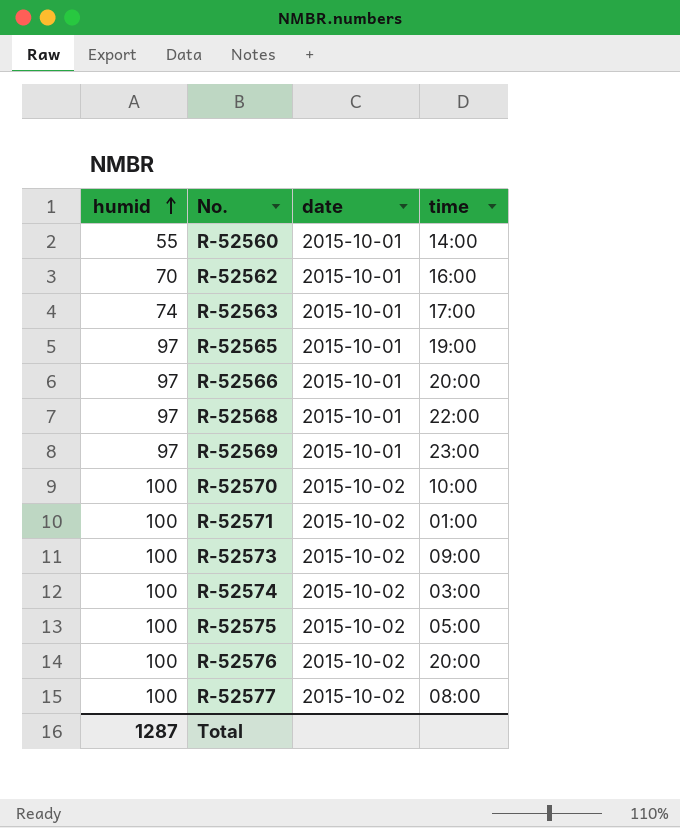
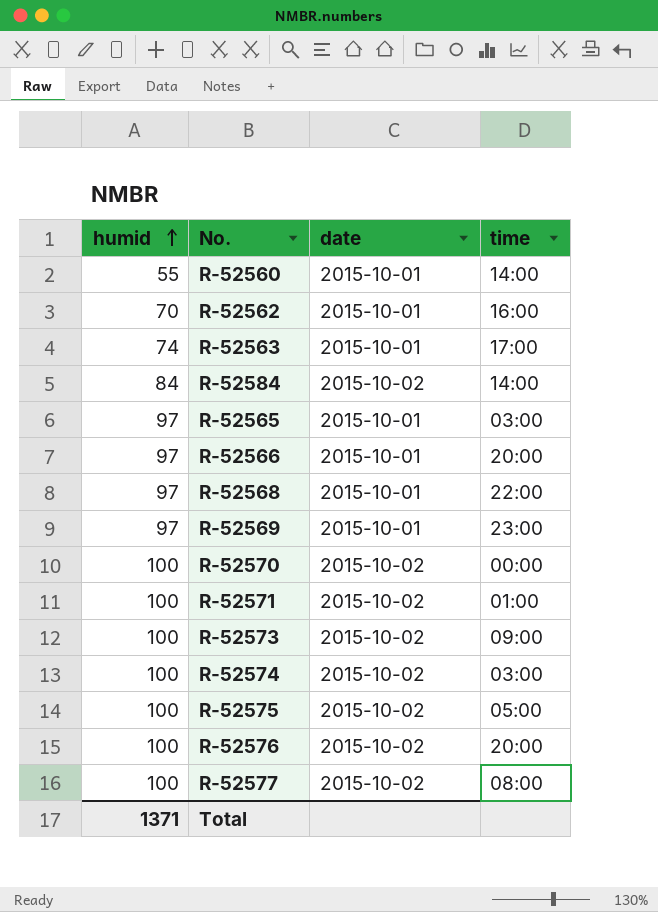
row R-52584: none -> 84 | 2015-10-02 | 14:00
R-52565 | time: 19:00 -> 03:00
R-52570 | time: 10:00 -> 00:00
Total | humid: 1287 -> 1371

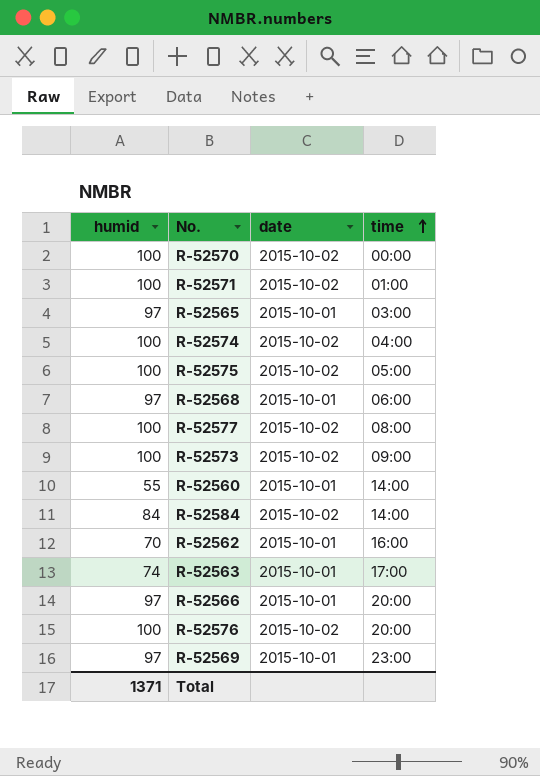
row order: humid ascending -> time ascending
R-52574 | time: 03:00 -> 04:00
R-52568 | time: 22:00 -> 06:00

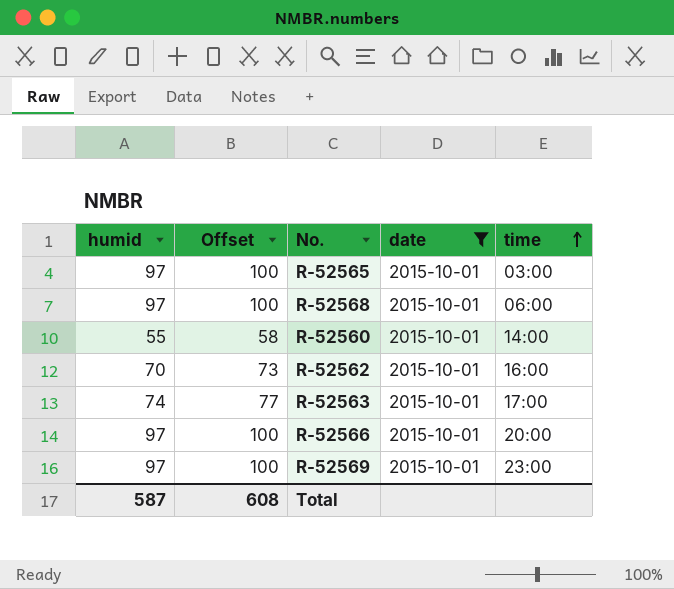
filter: none -> date = 2015-10-01
column Offset | formula: none -> [humid] + 3
Total | humid: 1371 -> 587

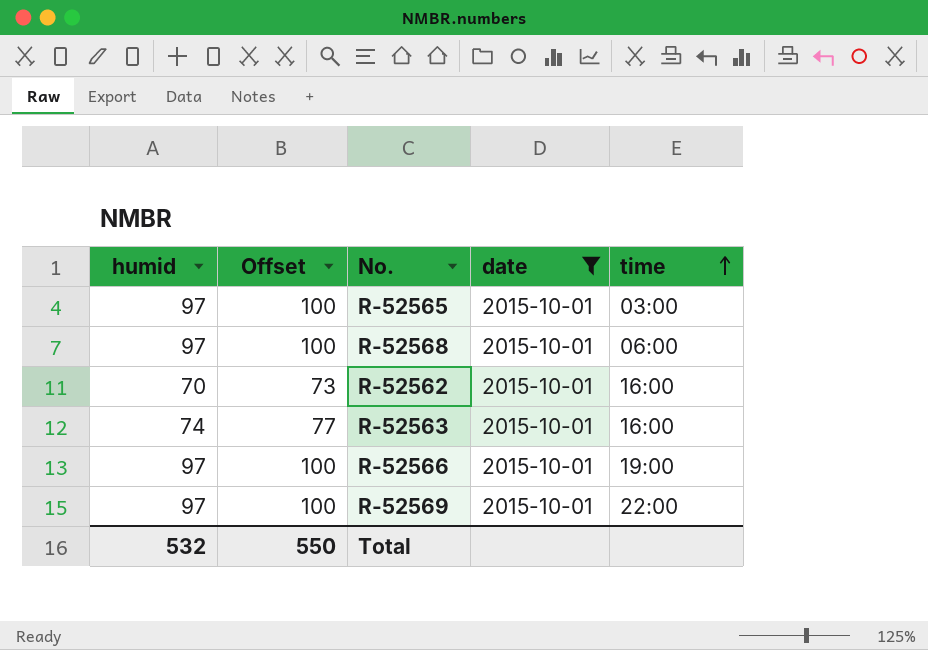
row R-52560: 55 | 58 | 2015-10-01 | 14:00 -> none
R-52563 | time: 17:00 -> 16:00
R-52566 | time: 20:00 -> 19:00
R-52569 | time: 23:00 -> 22:00
Total | humid: 587 -> 532
Total | Offset: 608 -> 550

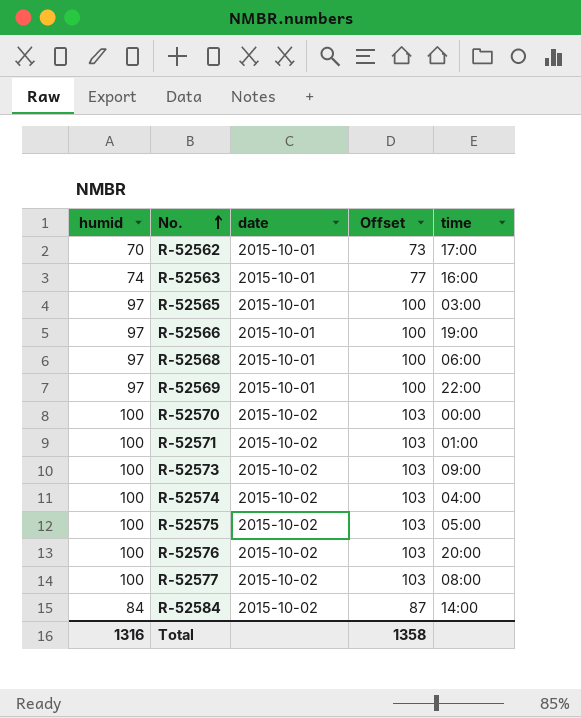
filter: date = 2015-10-01 -> none
row order: time ascending -> No. ascending
column Offset | position: 2 -> 4
R-52562 | time: 16:00 -> 17:00
Total | humid: 532 -> 1316
Total | Offset: 550 -> 1358

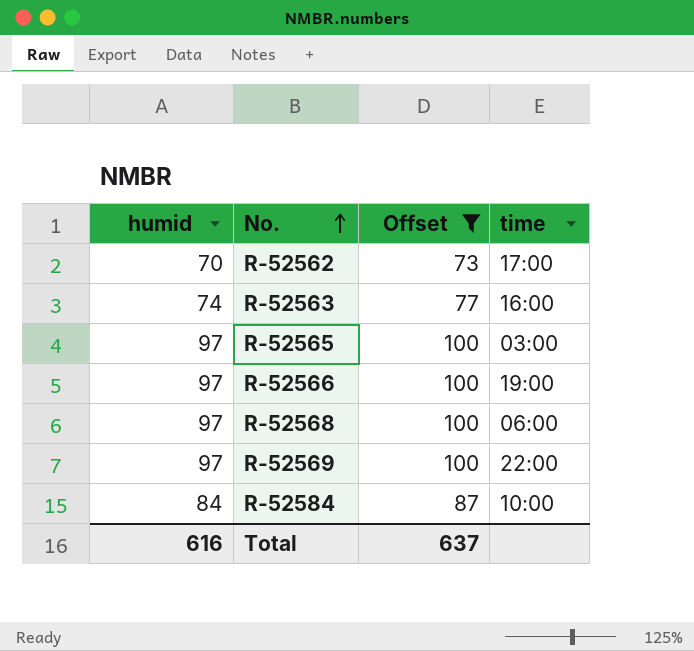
filter: none -> Offset != 103
column date | position: 3 -> none
R-52584 | time: 14:00 -> 10:00
Total | humid: 1316 -> 616
Total | Offset: 1358 -> 637

